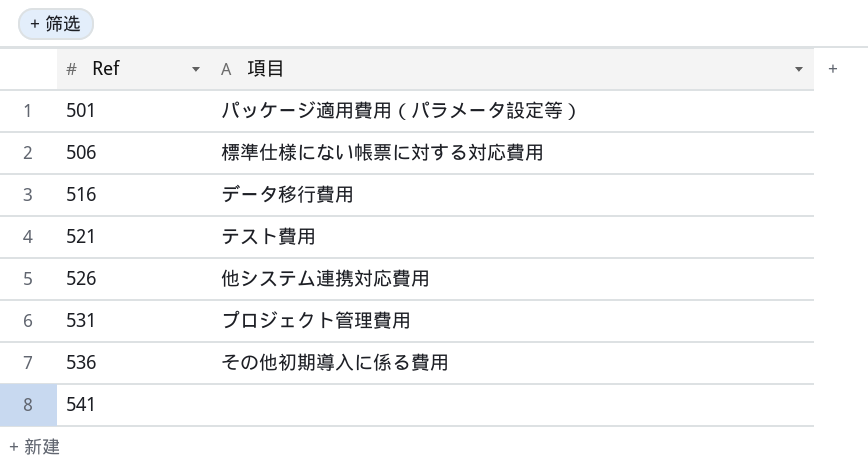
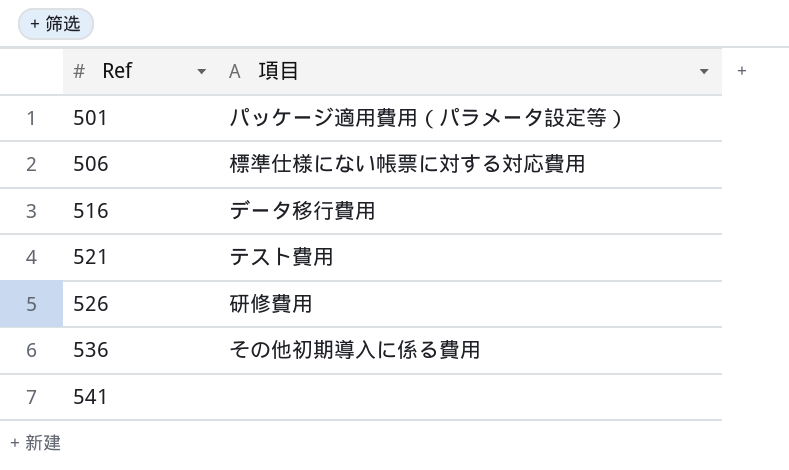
row 531: プロジェクト管理費用 -> none
526 | 項目: 他システム連携対応費用 -> 研修費用

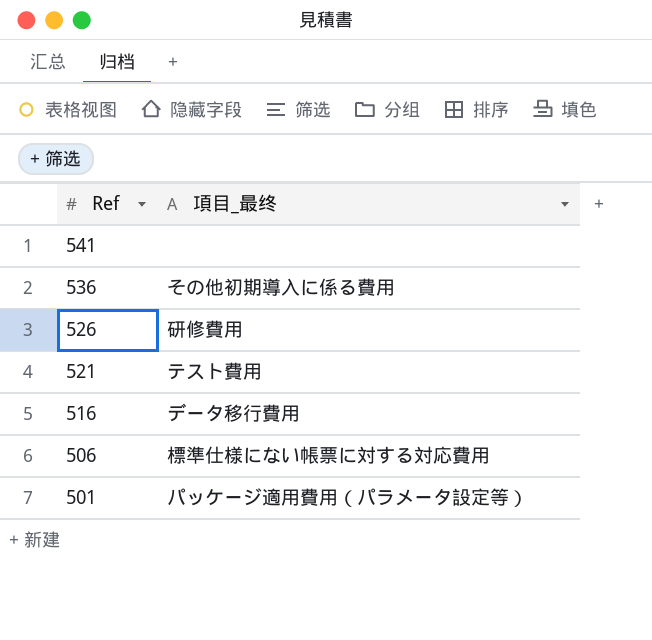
row order: Ref ascending -> Ref descending
column name: 項目 -> 項目_最终

